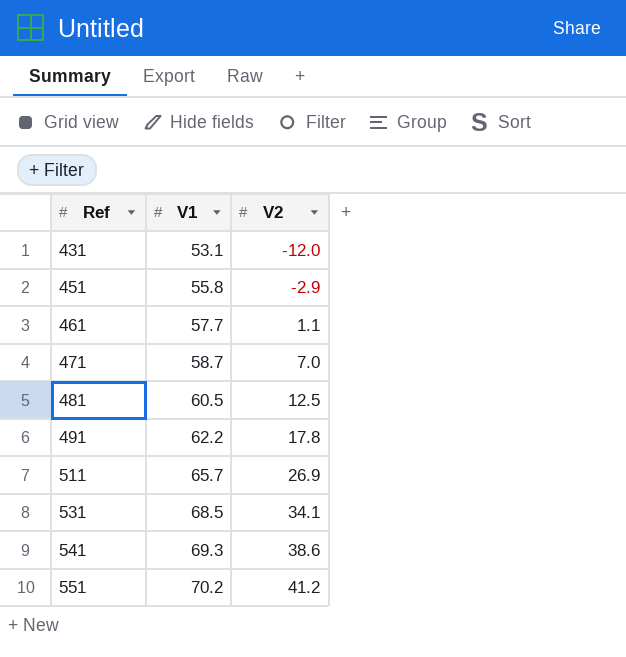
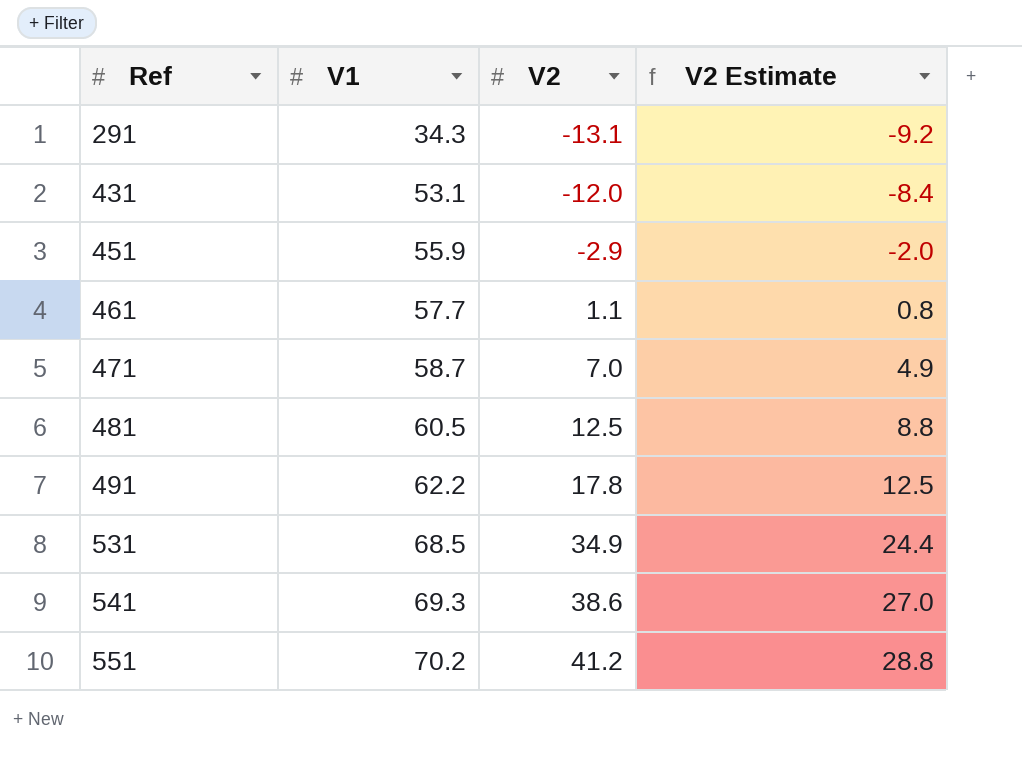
column V2 Estimate | formula: none -> [V2] * 0.7
row 511: 65.7 | 26.9 -> none
row 291: none -> 34.3 | -13.1 | -9.2
451 | V1: 55.8 -> 55.9
531 | V2: 34.1 -> 34.9

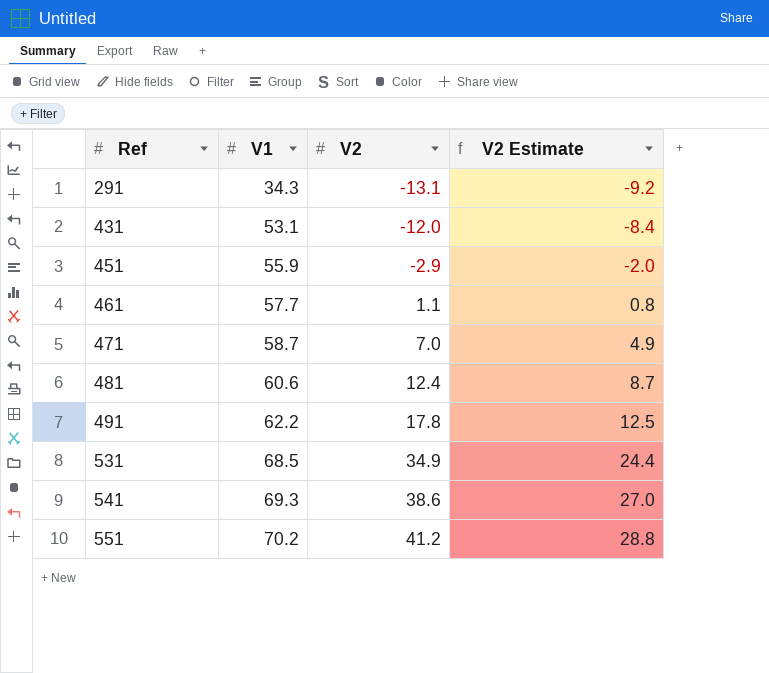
481 | V1: 60.5 -> 60.6
481 | V2: 12.5 -> 12.4
481 | V2 Estimate: 8.8 -> 8.7

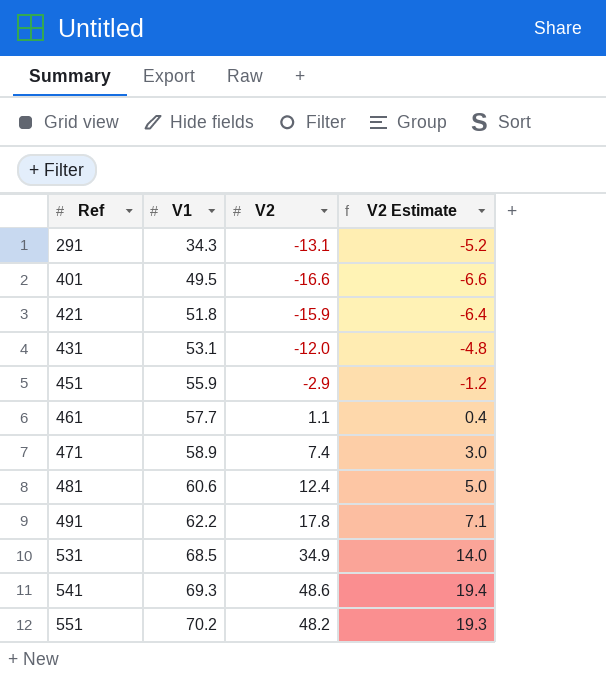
column V2 Estimate | formula: [V2] * 0.7 -> [V2] * 0.4
row 401: none -> 49.5 | -16.6 | -6.6
row 421: none -> 51.8 | -15.9 | -6.4
471 | V1: 58.7 -> 58.9
471 | V2: 7.0 -> 7.4
541 | V2: 38.6 -> 48.6
551 | V2: 41.2 -> 48.2

